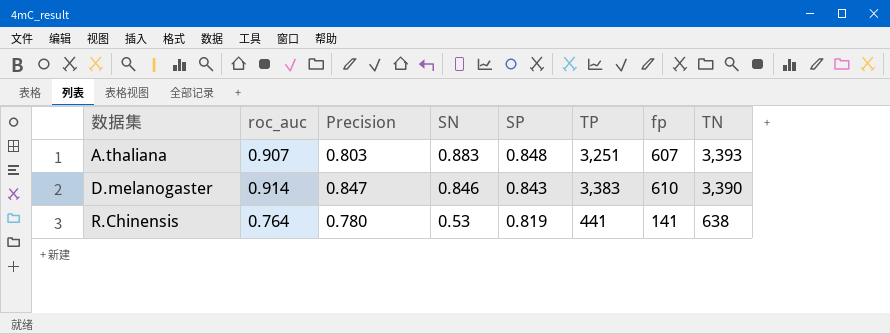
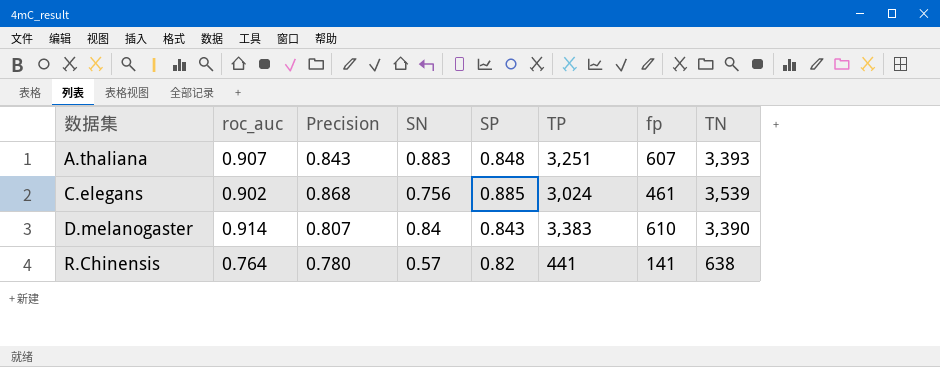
A.thaliana | Precision: 0.803 -> 0.843
row C.elegans: none -> 0.902 | 0.868 | 0.756 | 0.885 | 3,024 | 461 | 3,539
D.melanogaster | Precision: 0.847 -> 0.807
D.melanogaster | SN: 0.846 -> 0.84
R.Chinensis | SN: 0.53 -> 0.57
R.Chinensis | SP: 0.819 -> 0.82

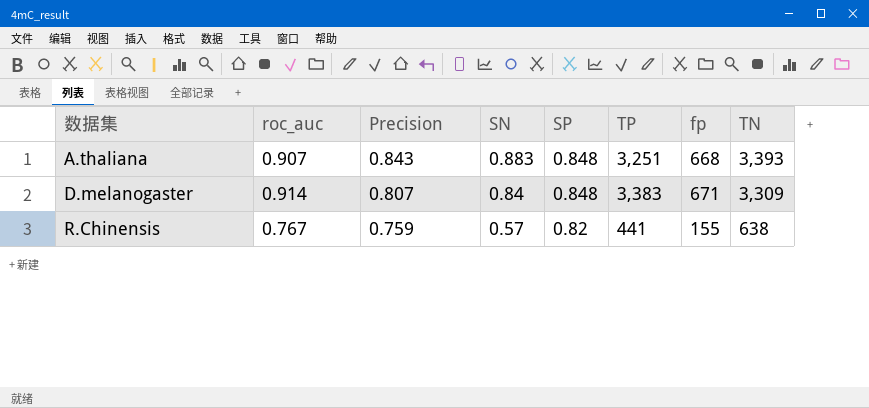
row C.elegans: 0.902 | 0.868 | 0.756 | 0.885 | 3,024 | 461 | 3,539 -> none
A.thaliana | fp: 607 -> 668
D.melanogaster | SP: 0.843 -> 0.848
D.melanogaster | fp: 610 -> 671
D.melanogaster | TN: 3,390 -> 3,309
R.Chinensis | roc_auc: 0.764 -> 0.767
R.Chinensis | Precision: 0.780 -> 0.759
R.Chinensis | fp: 141 -> 155

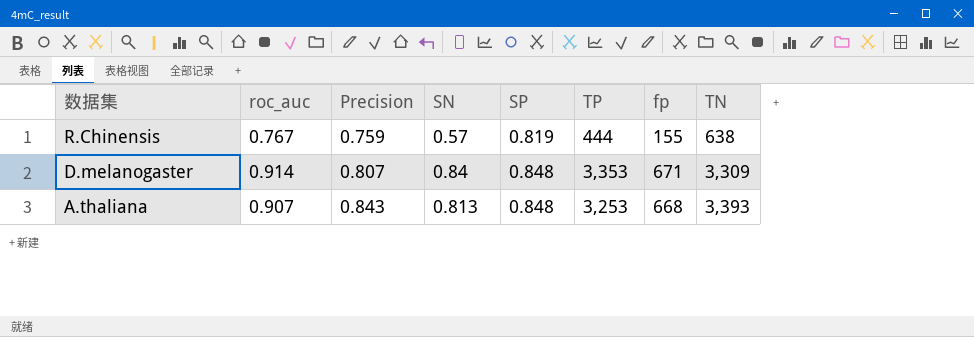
row order: 数据集 ascending -> 数据集 descending
R.Chinensis | SP: 0.82 -> 0.819
R.Chinensis | TP: 441 -> 444
D.melanogaster | TP: 3,383 -> 3,353
A.thaliana | SN: 0.883 -> 0.813
A.thaliana | TP: 3,251 -> 3,253

